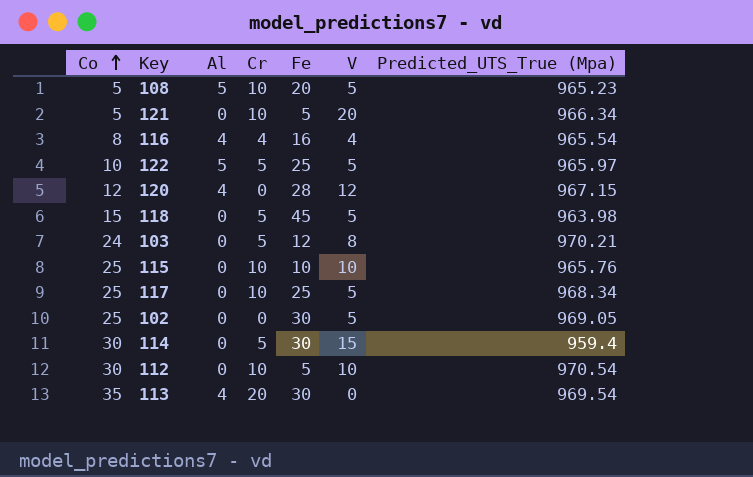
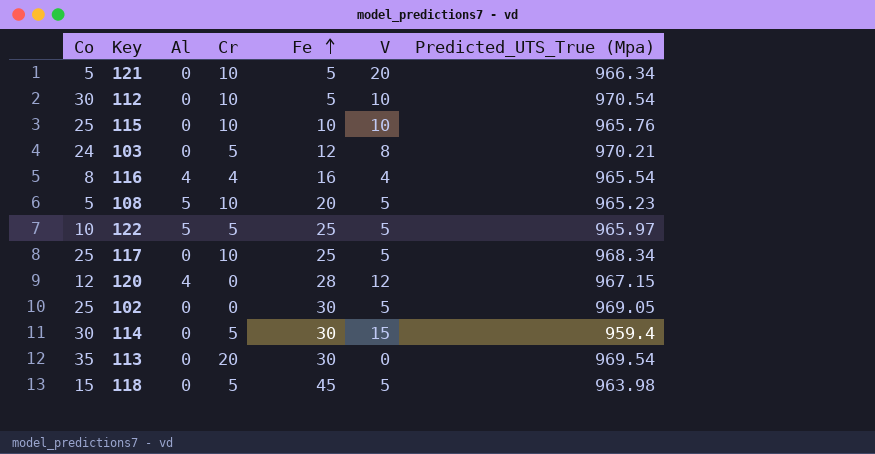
row order: Co ascending -> Fe ascending
113 | Al: 4 -> 0

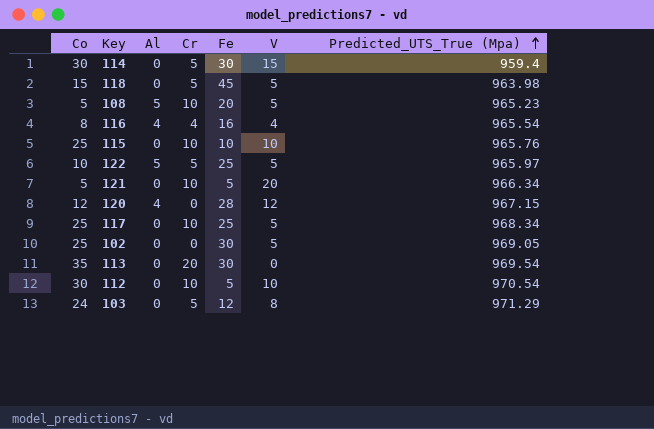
row order: Fe ascending -> Predicted_UTS_True (Mpa) ascending
103 | Predicted_UTS_True (Mpa): 970.21 -> 971.29

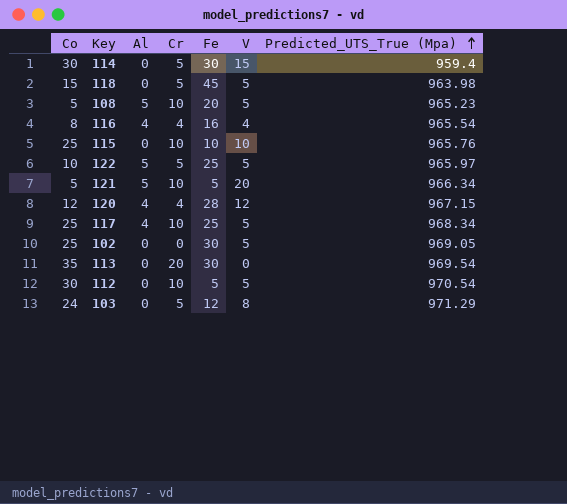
121 | Al: 0 -> 5
120 | Cr: 0 -> 4
117 | Al: 0 -> 4
112 | V: 10 -> 5

